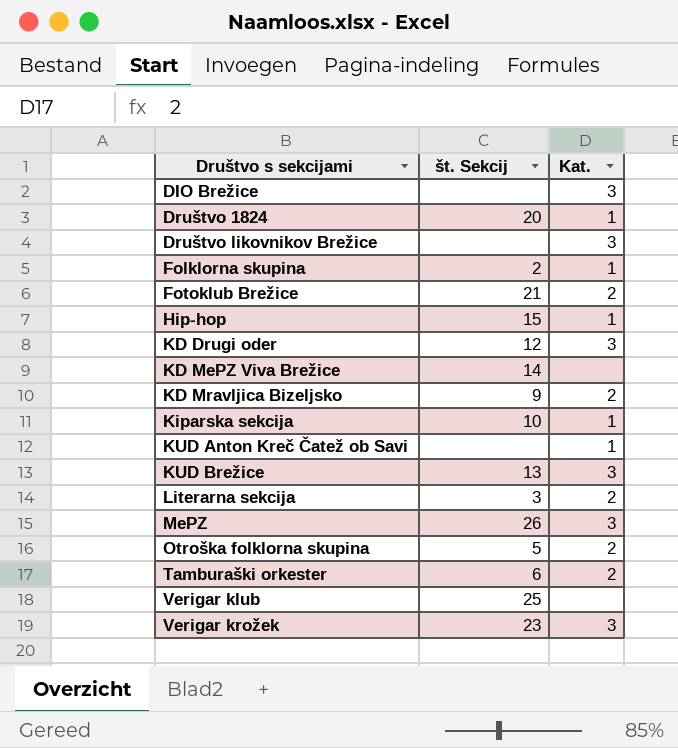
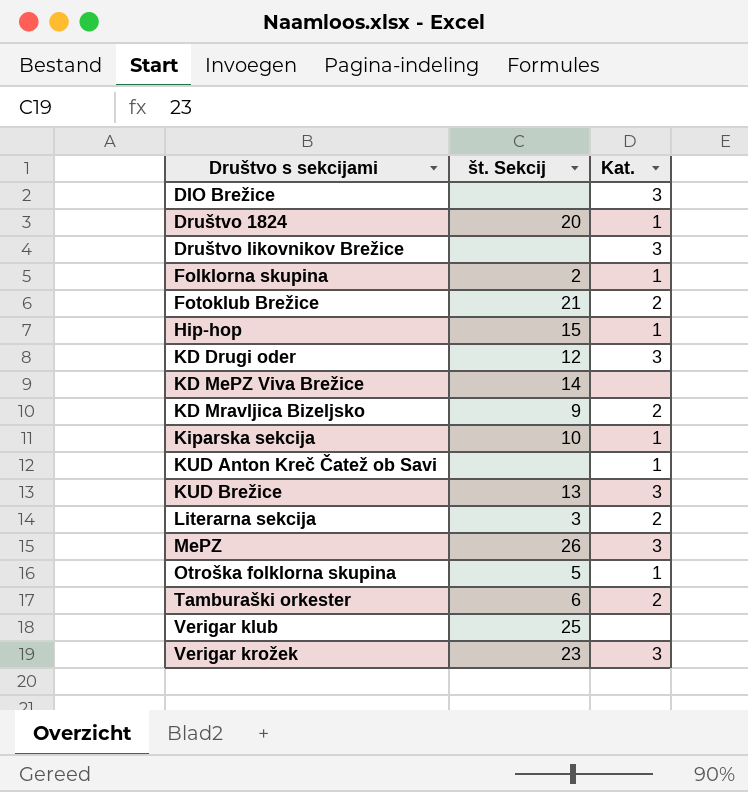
Otroška folklorna skupina | Kat.: 2 -> 1

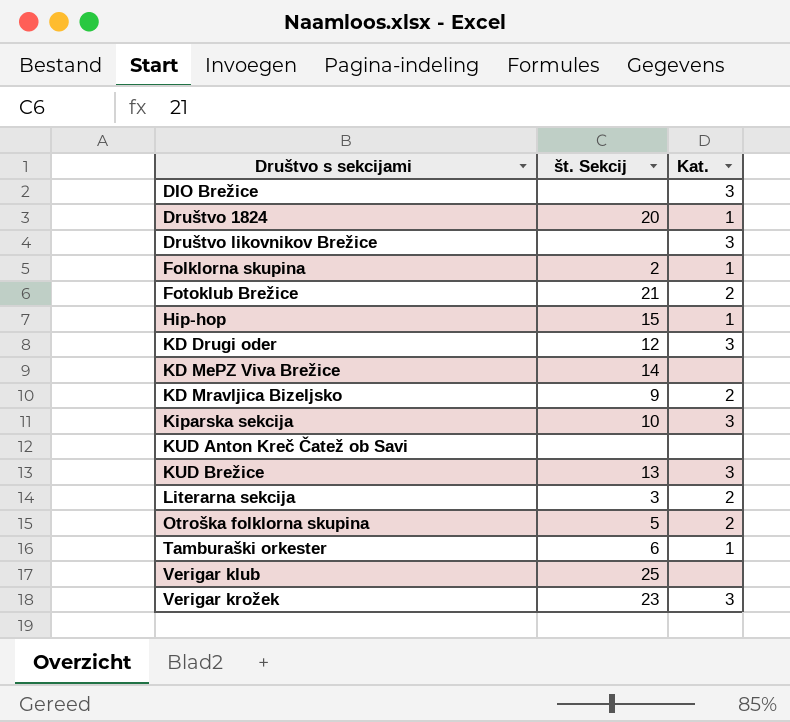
row MePZ: 26 | 3 -> none
Kiparska sekcija | Kat.: 1 -> 3
KUD Anton Kreč Čatež ob Savi | Kat.: 1 -> none
Otroška folklorna skupina | Kat.: 1 -> 2
Tamburaški orkester | Kat.: 2 -> 1

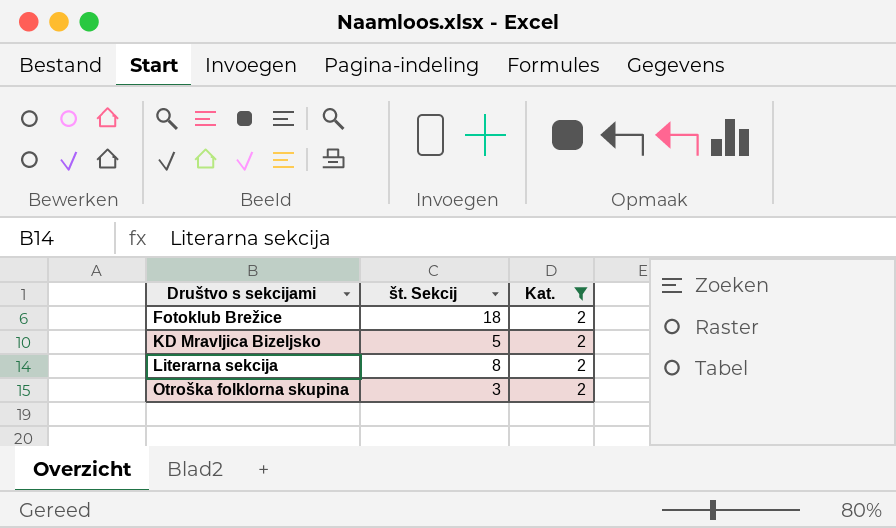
filter: none -> Kat. = 2
Fotoklub Brežice | št. Sekcij: 21 -> 18
KD Mravljica Bizeljsko | št. Sekcij: 9 -> 5
Literarna sekcija | št. Sekcij: 3 -> 8
Otroška folklorna skupina | št. Sekcij: 5 -> 3

